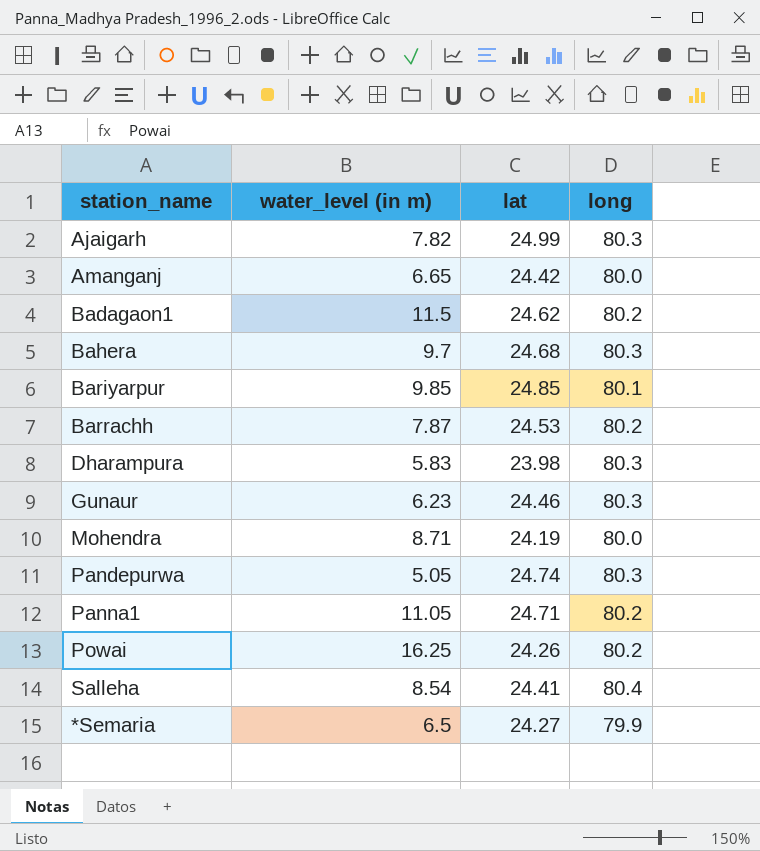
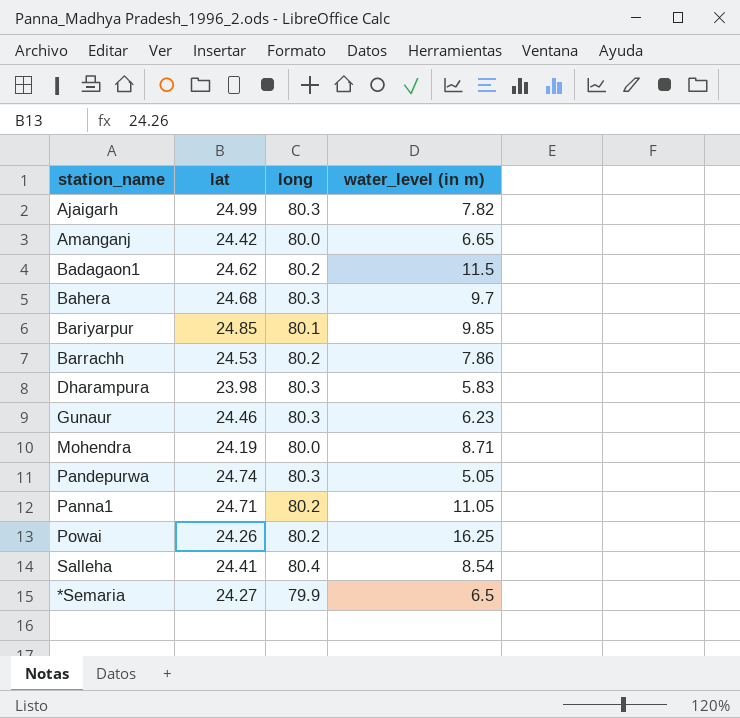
column water_level (in m) | position: 2 -> 4
Barrachh | water_level (in m): 7.87 -> 7.86

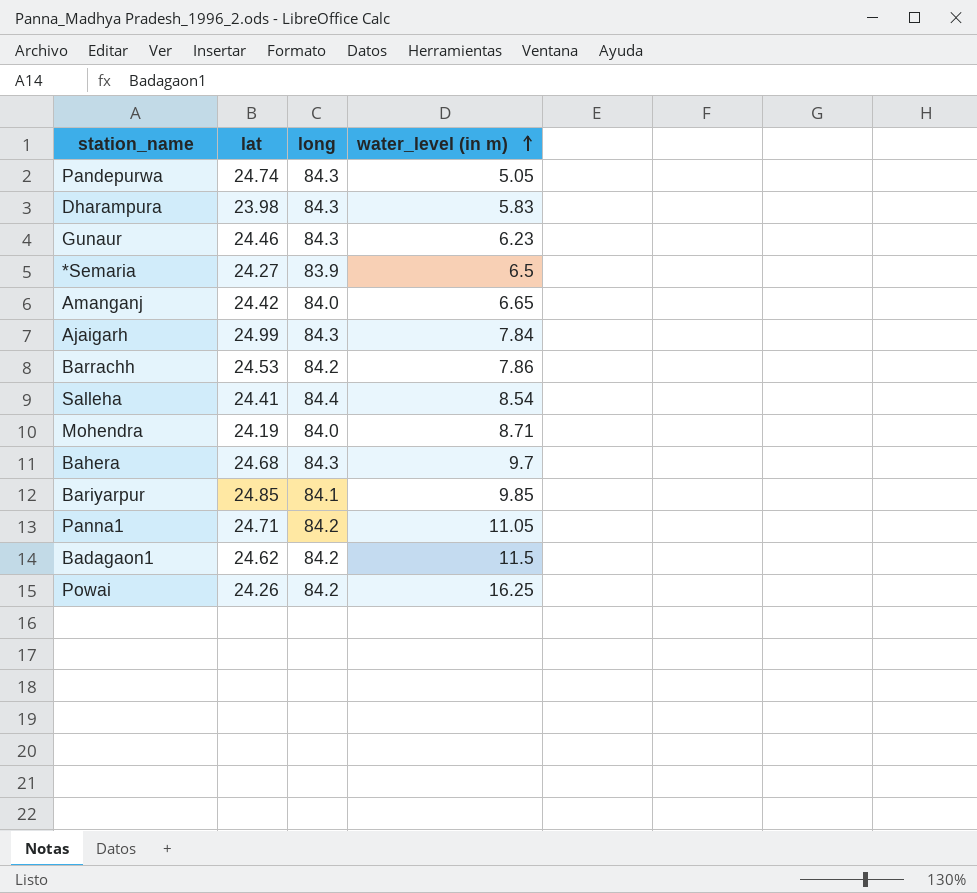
row order: none -> water_level (in m) ascending
Pandepurwa | long: 80.3 -> 84.3
Dharampura | long: 80.3 -> 84.3
Gunaur | long: 80.3 -> 84.3
*Semaria | long: 79.9 -> 83.9
Amanganj | long: 80.0 -> 84.0
Ajaigarh | long: 80.3 -> 84.3
Ajaigarh | water_level (in m): 7.82 -> 7.84
Barrachh | long: 80.2 -> 84.2
Salleha | long: 80.4 -> 84.4
Mohendra | long: 80.0 -> 84.0
Bahera | long: 80.3 -> 84.3
Bariyarpur | long: 80.1 -> 84.1
Panna1 | long: 80.2 -> 84.2
Badagaon1 | long: 80.2 -> 84.2
Powai | long: 80.2 -> 84.2

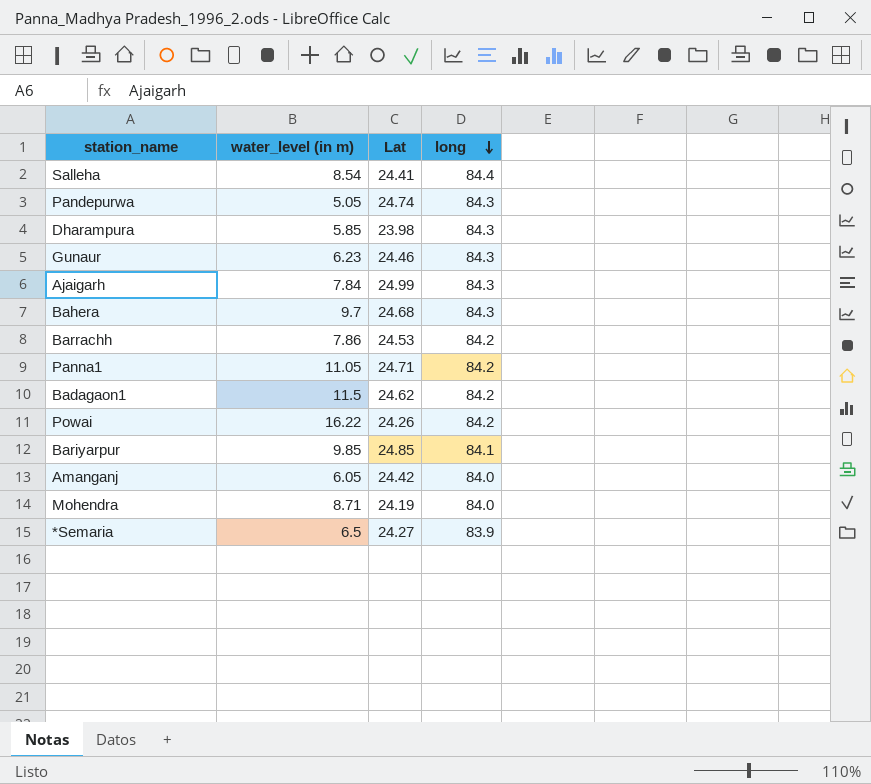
row order: water_level (in m) ascending -> long descending
column water_level (in m) | position: 4 -> 2
column name: lat -> Lat
Dharampura | water_level (in m): 5.83 -> 5.85
Powai | water_level (in m): 16.25 -> 16.22
Amanganj | water_level (in m): 6.65 -> 6.05

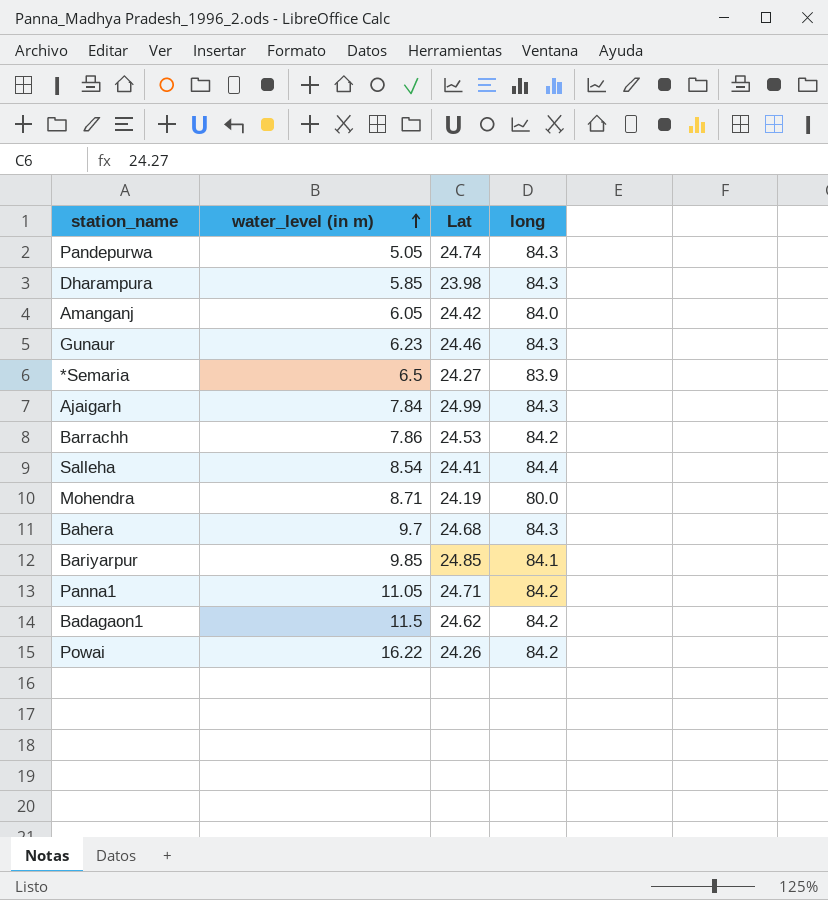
row order: long descending -> water_level (in m) ascending
Mohendra | long: 84.0 -> 80.0

